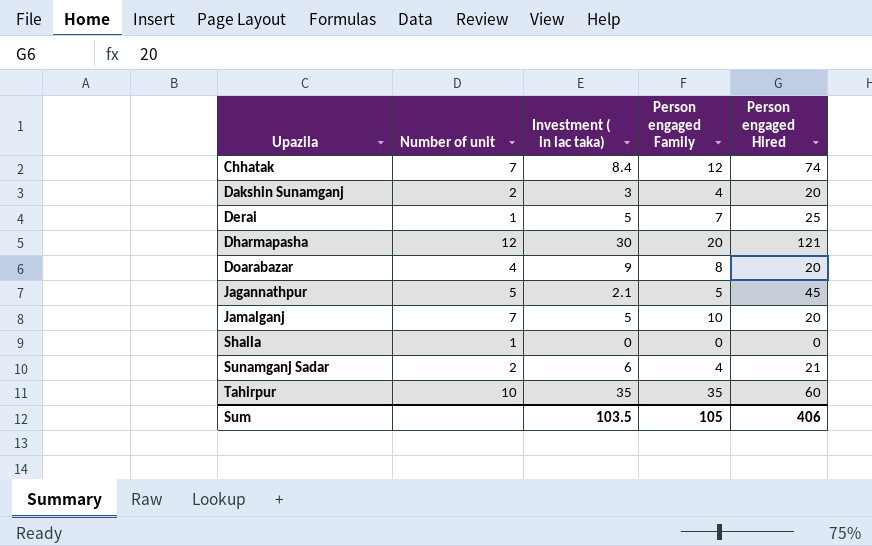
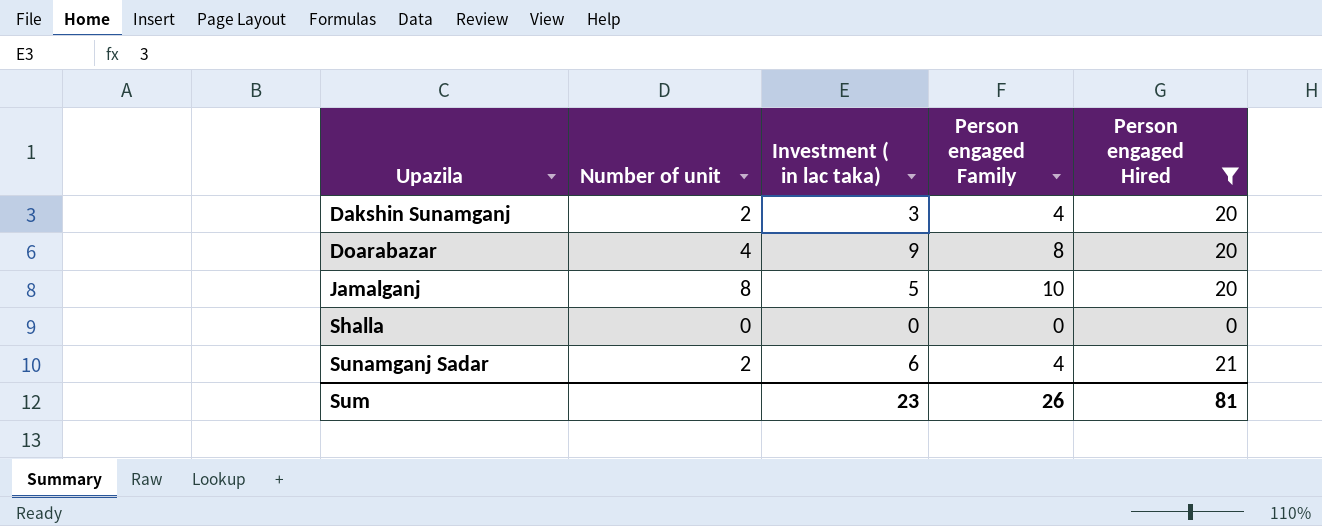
filter: none -> Person engaged Hired <= 21
Jamalganj | Number of unit: 7 -> 8
Shalla | Number of unit: 1 -> 0
Sum | Investment ( in lac taka): 103.5 -> 23
Sum | Person engaged Family: 105 -> 26
Sum | Person engaged Hired: 406 -> 81

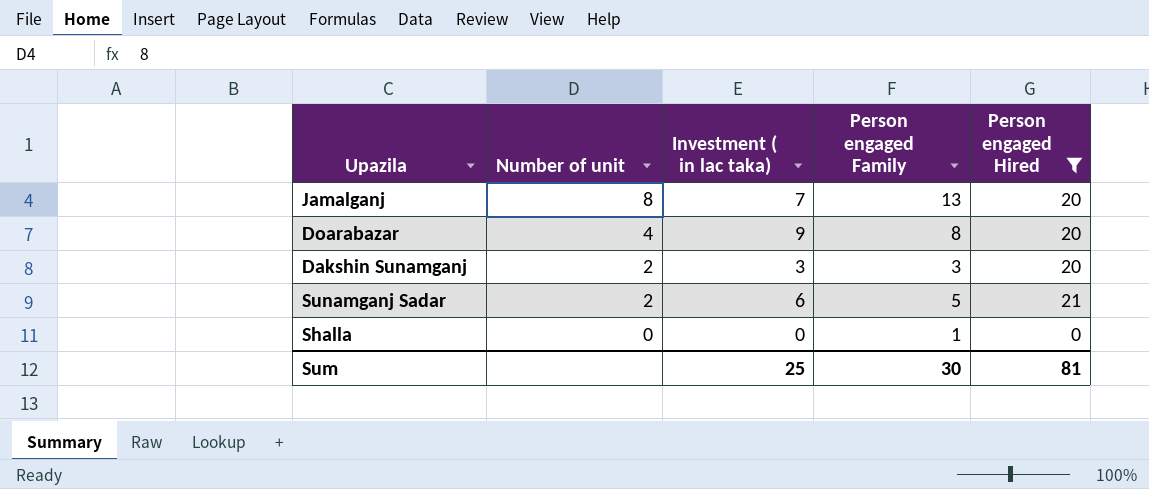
row order: Upazila ascending -> Number of unit descending
Jamalganj | Investment ( in lac taka): 5 -> 7
Jamalganj | Person engaged Family: 10 -> 13
Dakshin Sunamganj | Person engaged Family: 4 -> 3
Sunamganj Sadar | Person engaged Family: 4 -> 5
Shalla | Person engaged Family: 0 -> 1
Sum | Investment ( in lac taka): 23 -> 25
Sum | Person engaged Family: 26 -> 30

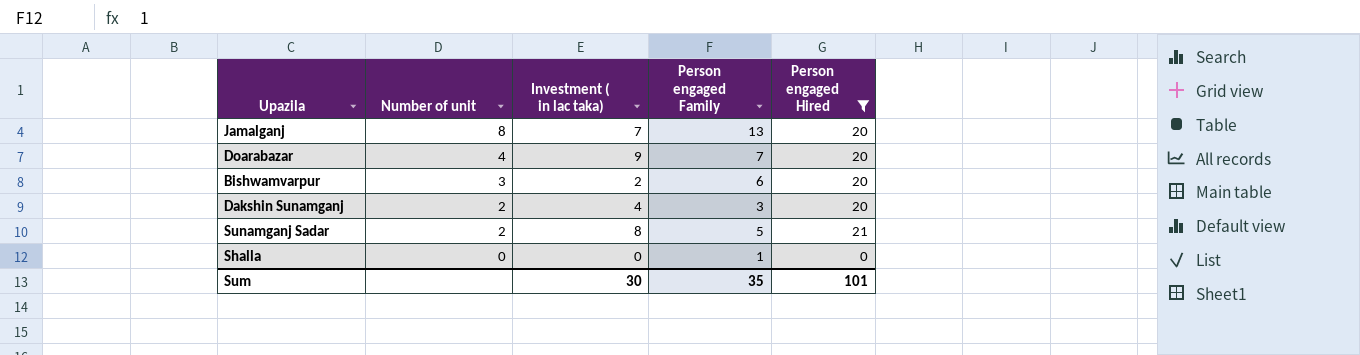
Doarabazar | Person engaged Family: 8 -> 7
row Bishwamvarpur: none -> 3 | 2 | 6 | 20
Dakshin Sunamganj | Investment ( in lac taka): 3 -> 4
Sunamganj Sadar | Investment ( in lac taka): 6 -> 8
Sum | Investment ( in lac taka): 25 -> 30
Sum | Person engaged Family: 30 -> 35
Sum | Person engaged Hired: 81 -> 101

